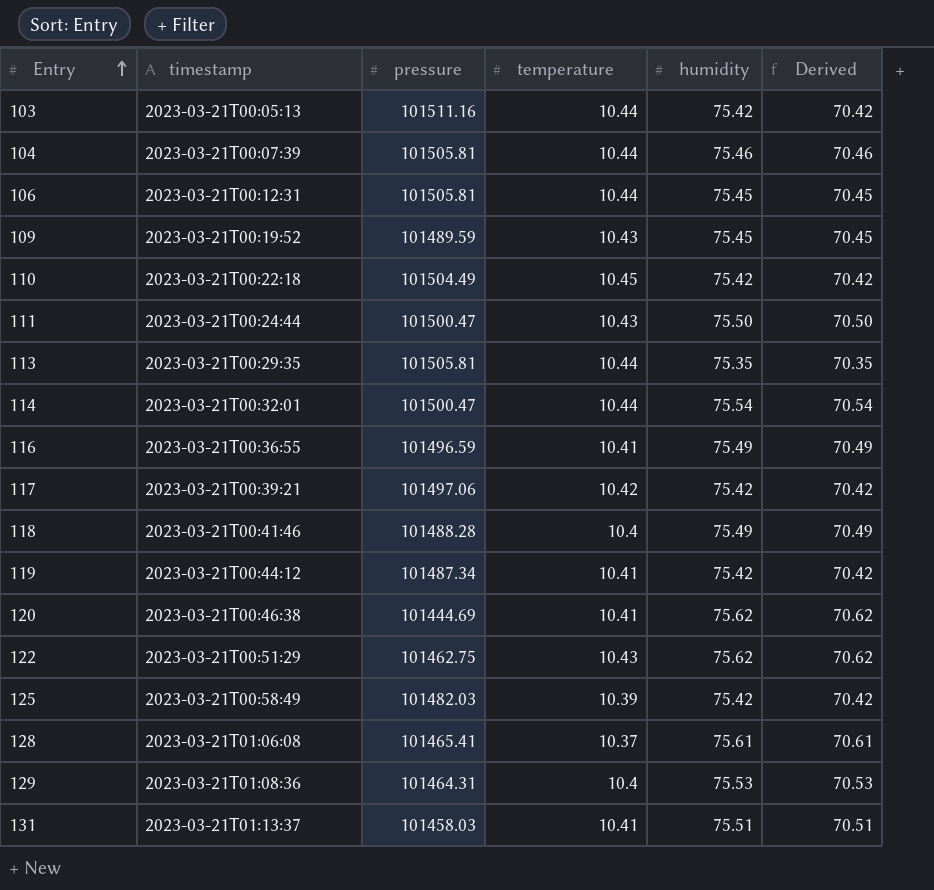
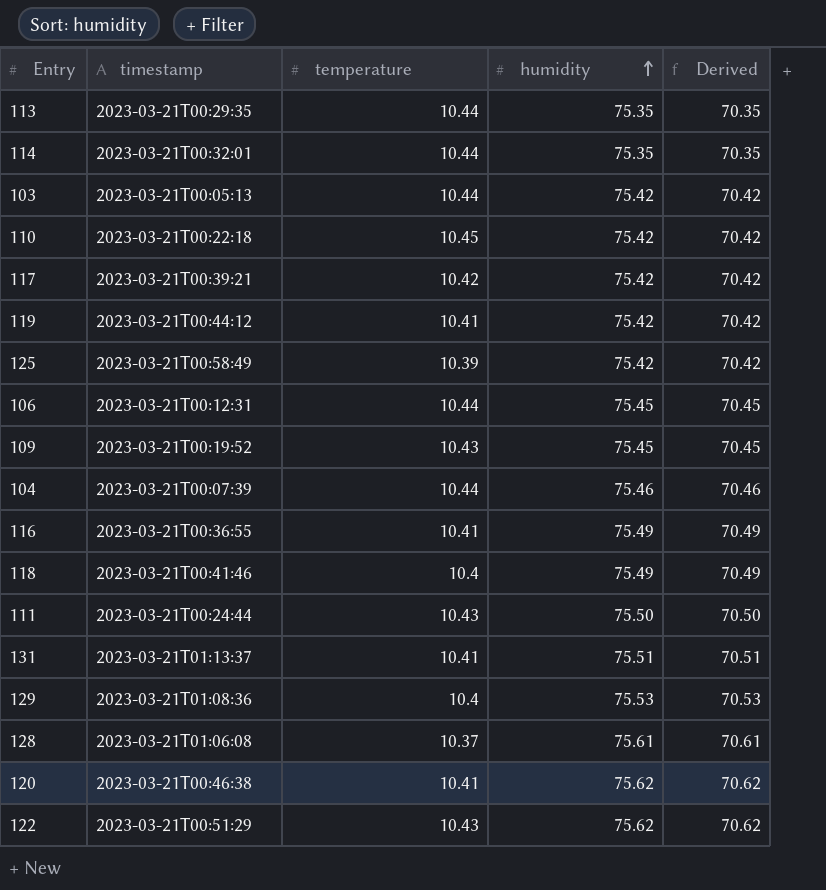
row order: Entry ascending -> humidity ascending
column pressure | position: 3 -> none
114 | humidity: 75.54 -> 75.35
114 | Derived: 70.54 -> 70.35

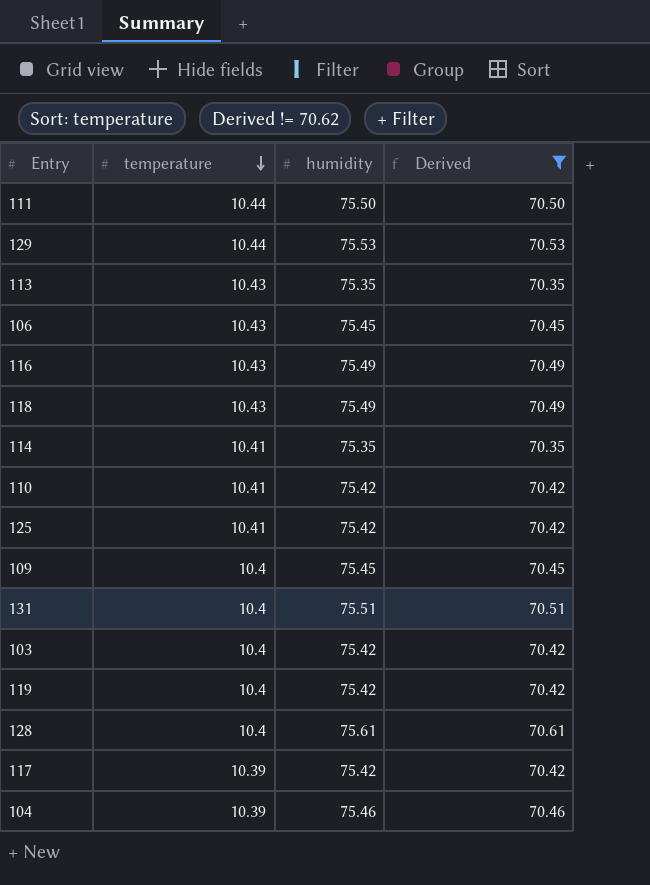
filter: none -> Derived != 70.62
row order: humidity ascending -> temperature descending
column timestamp | position: 2 -> none
111 | temperature: 10.43 -> 10.44
129 | temperature: 10.4 -> 10.44
113 | temperature: 10.44 -> 10.43
106 | temperature: 10.44 -> 10.43
116 | temperature: 10.41 -> 10.43
118 | temperature: 10.4 -> 10.43
114 | temperature: 10.44 -> 10.41
110 | temperature: 10.45 -> 10.41
125 | temperature: 10.39 -> 10.41
109 | temperature: 10.43 -> 10.4
131 | temperature: 10.41 -> 10.4
103 | temperature: 10.44 -> 10.4
119 | temperature: 10.41 -> 10.4
128 | temperature: 10.37 -> 10.4
117 | temperature: 10.42 -> 10.39
104 | temperature: 10.44 -> 10.39

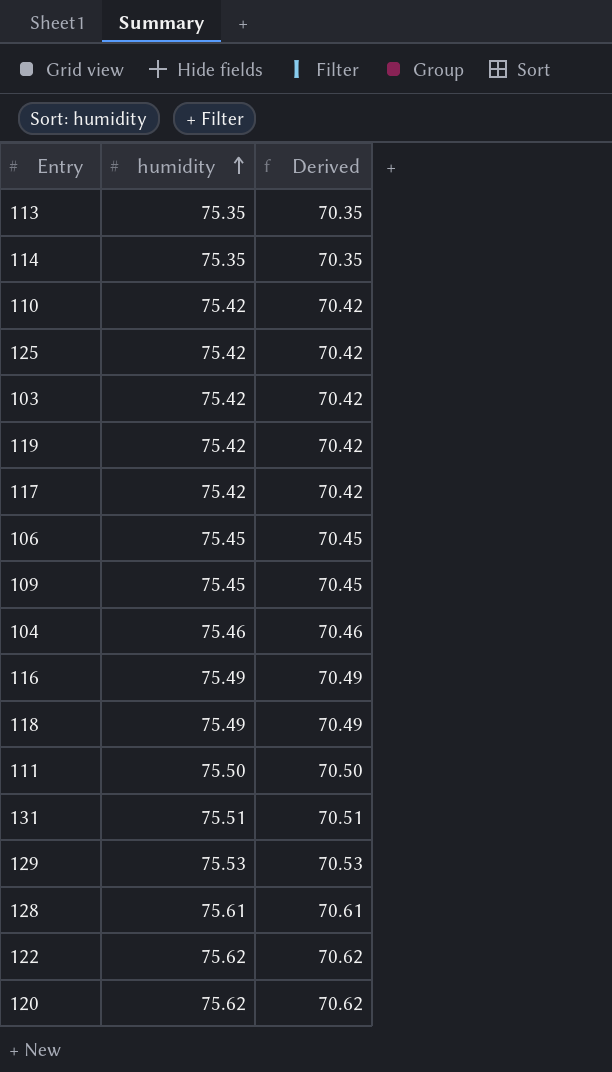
filter: Derived != 70.62 -> none
row order: temperature descending -> humidity ascending
column temperature | position: 2 -> none

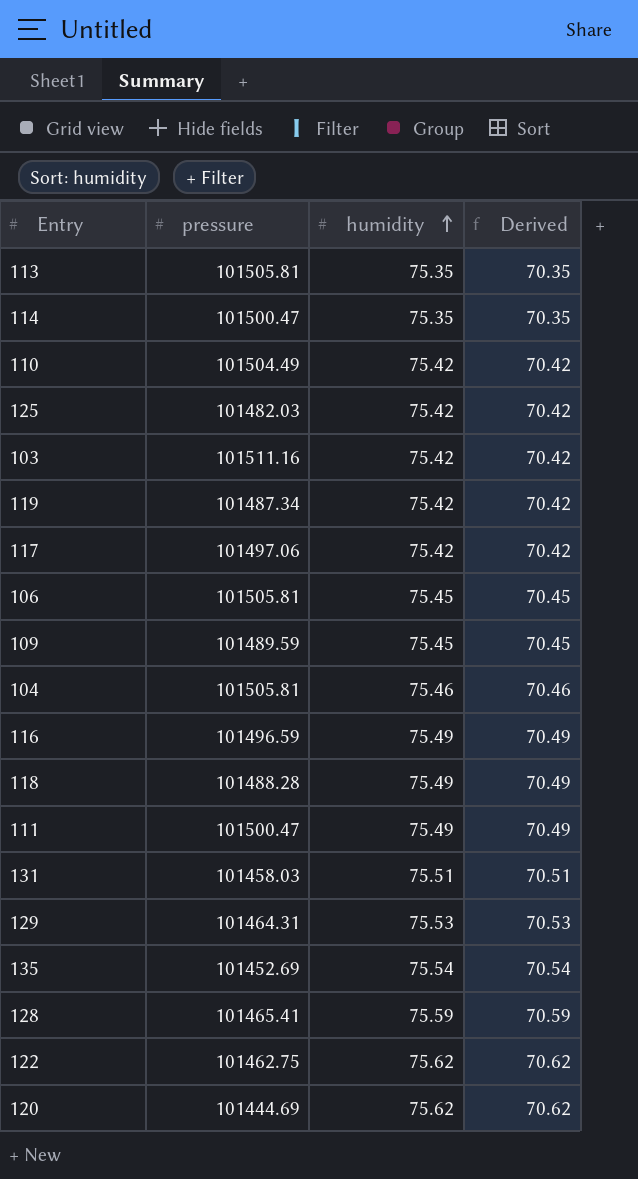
column pressure | position: none -> 2
111 | humidity: 75.50 -> 75.49
111 | Derived: 70.50 -> 70.49
row 135: none -> 101452.69 | 75.54 | 70.54
128 | humidity: 75.61 -> 75.59
128 | Derived: 70.61 -> 70.59

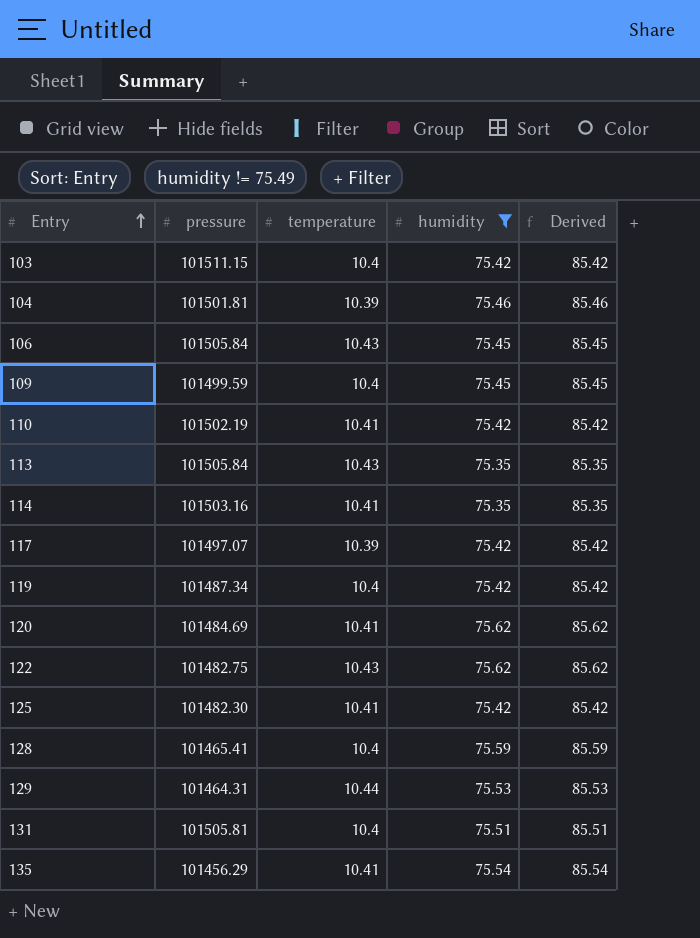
filter: none -> humidity != 75.49
row order: humidity ascending -> Entry ascending
column temperature | position: none -> 3
column Derived | formula: [humidity] - 5 -> [humidity] + 10
103 | pressure: 101511.16 -> 101511.15
104 | pressure: 101505.81 -> 101501.81
106 | pressure: 101505.81 -> 101505.84
109 | pressure: 101489.59 -> 101499.59
110 | pressure: 101504.49 -> 101502.19
113 | pressure: 101505.81 -> 101505.84
114 | pressure: 101500.47 -> 101503.16
117 | pressure: 101497.06 -> 101497.07
120 | pressure: 101444.69 -> 101484.69
122 | pressure: 101462.75 -> 101482.75
125 | pressure: 101482.03 -> 101482.30
131 | pressure: 101458.03 -> 101505.81
135 | pressure: 101452.69 -> 101456.29

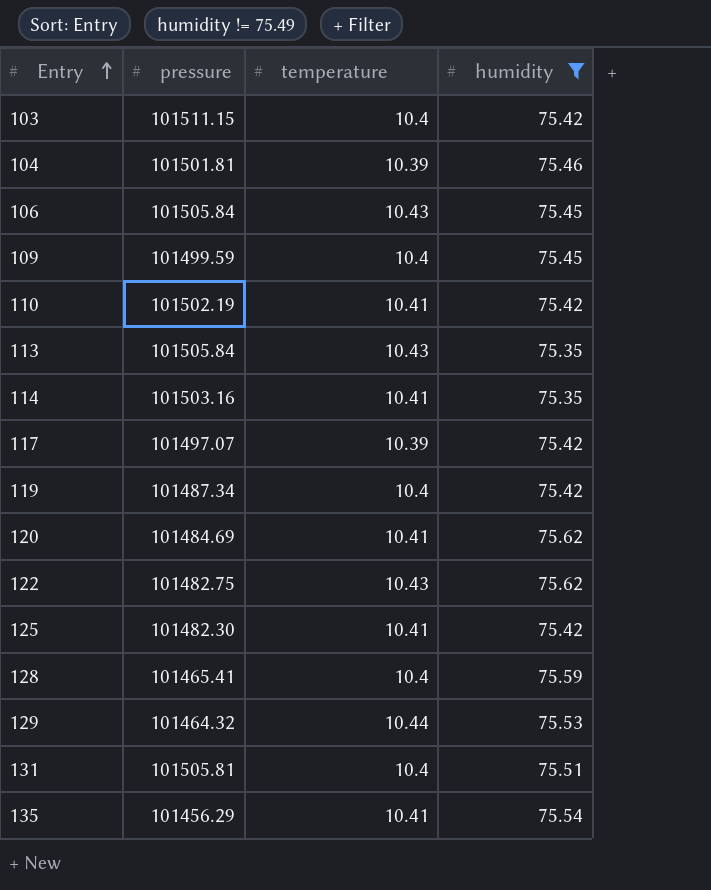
column Derived | formula: [humidity] + 10 -> none
129 | pressure: 101464.31 -> 101464.32

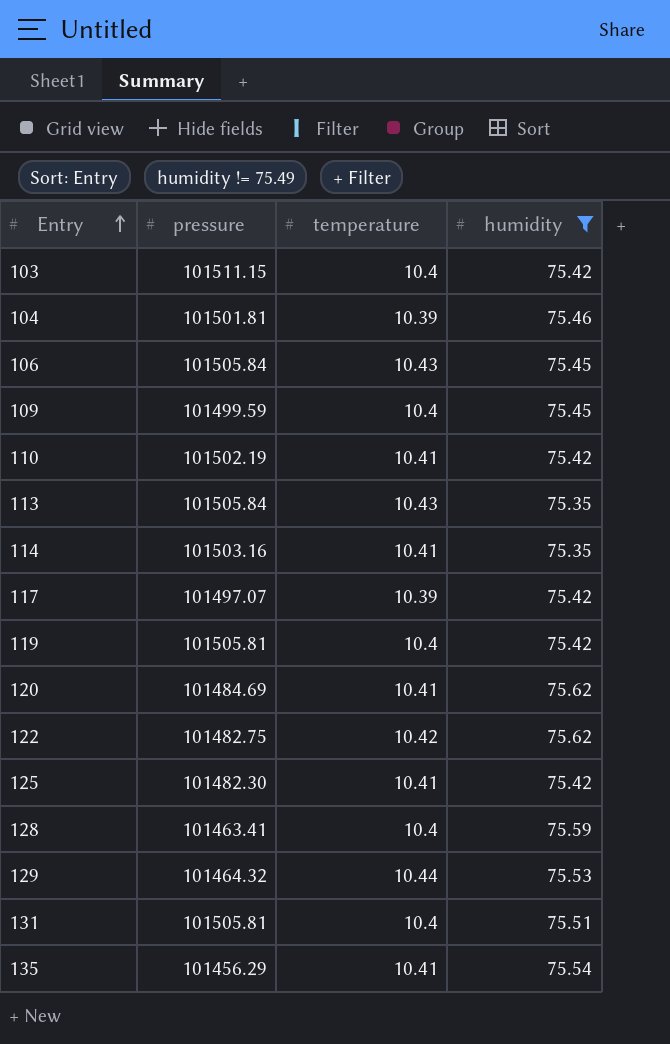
119 | pressure: 101487.34 -> 101505.81
122 | temperature: 10.43 -> 10.42
128 | pressure: 101465.41 -> 101463.41

